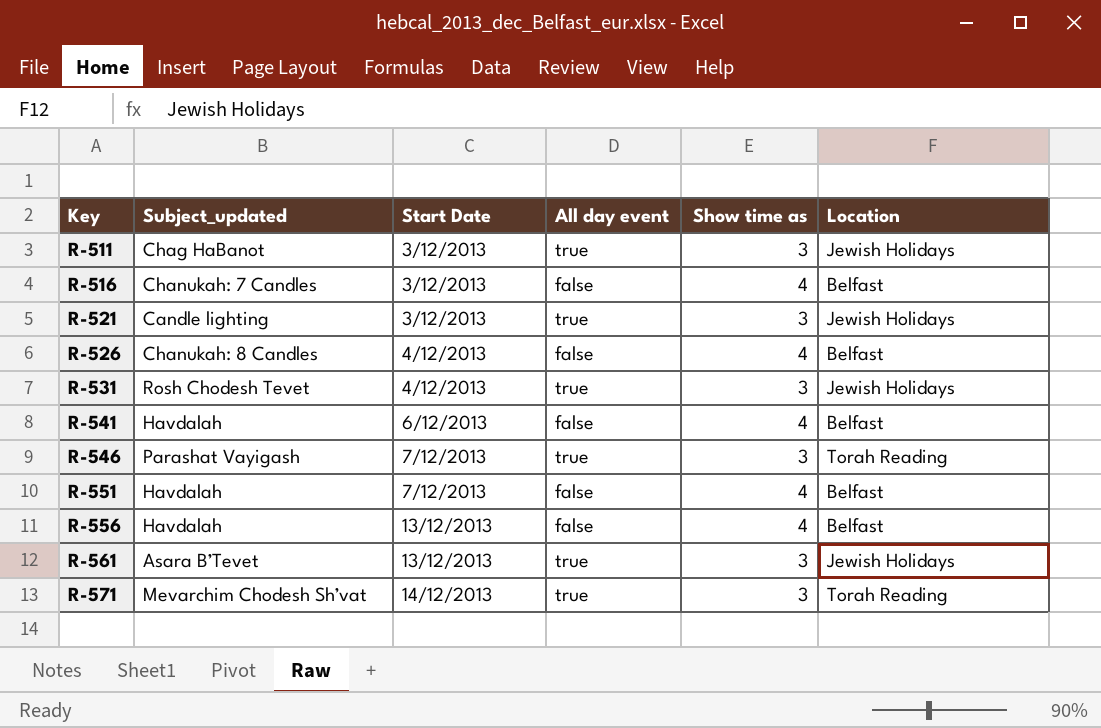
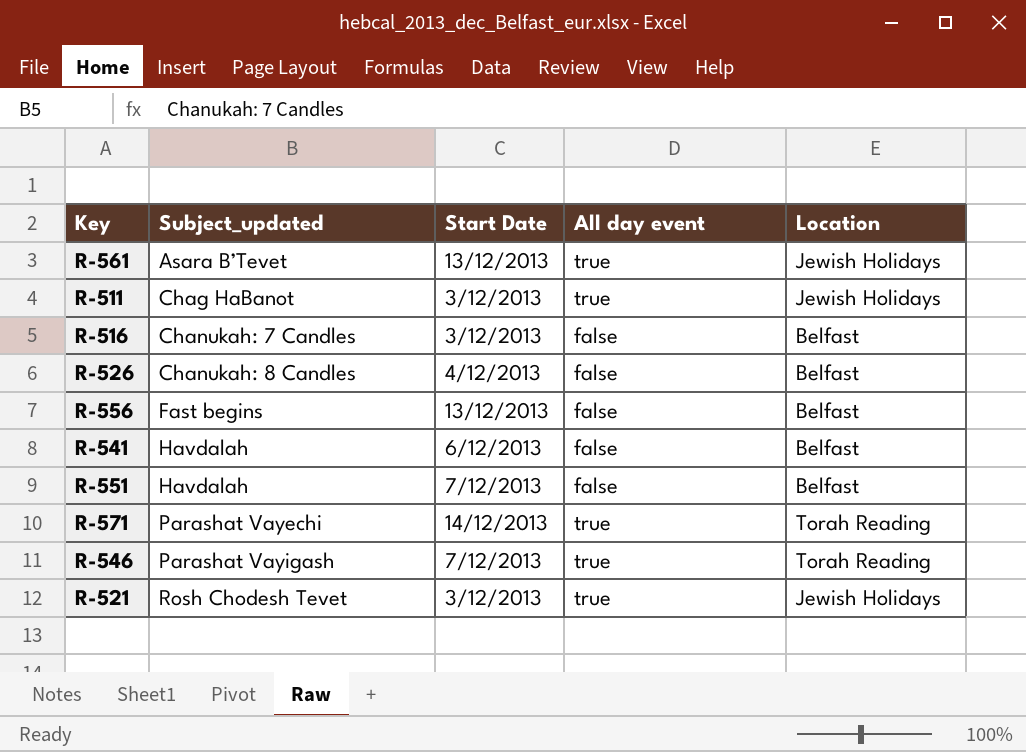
row order: Key ascending -> Subject_updated ascending
column Show time as | position: 5 -> none
row R-531: Rosh Chodesh Tevet | 4/12/2013 | true | 3 | Jewish Holidays -> none
R-556 | Subject_updated: Havdalah -> Fast begins
R-571 | Subject_updated: Mevarchim Chodesh Sh’vat -> Parashat Vayechi
R-521 | Subject_updated: Candle lighting -> Rosh Chodesh Tevet

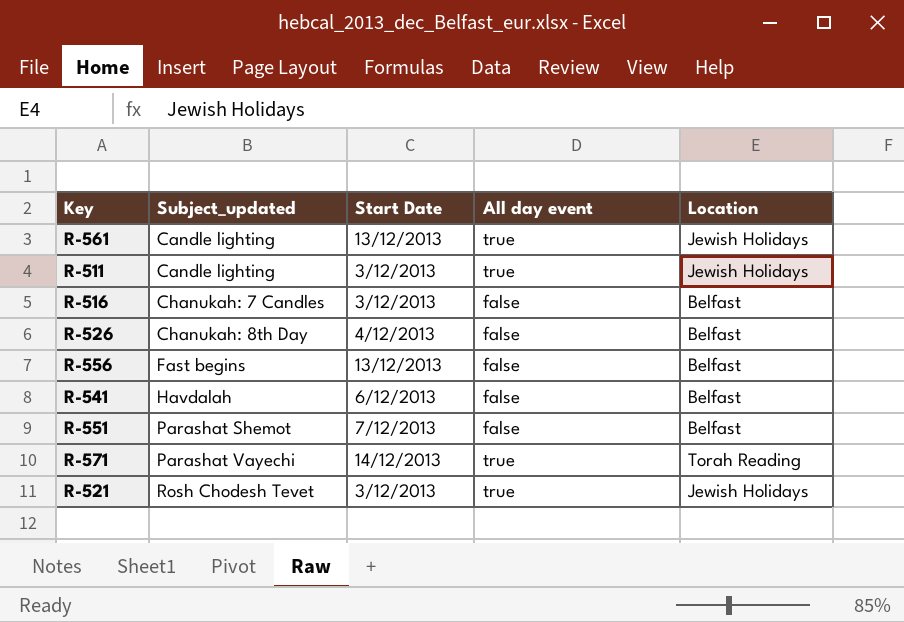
row R-546: Parashat Vayigash | 7/12/2013 | true | Torah Reading -> none
R-561 | Subject_updated: Asara B’Tevet -> Candle lighting
R-511 | Subject_updated: Chag HaBanot -> Candle lighting
R-526 | Subject_updated: Chanukah: 8 Candles -> Chanukah: 8th Day
R-551 | Subject_updated: Havdalah -> Parashat Shemot

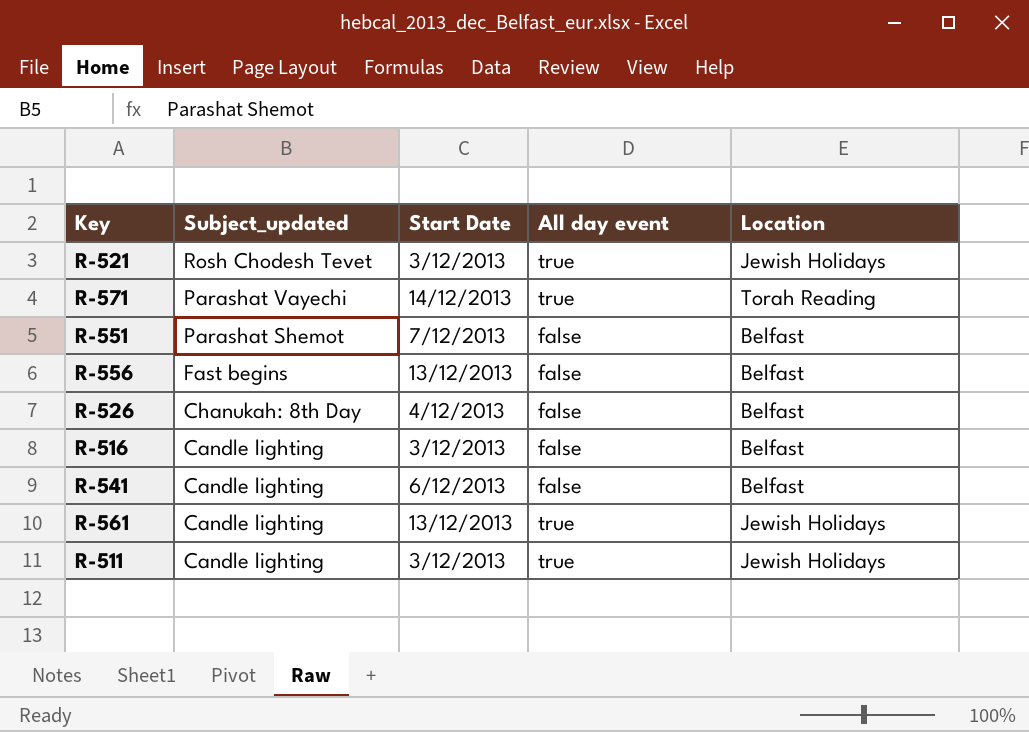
row order: Subject_updated ascending -> Subject_updated descending
R-516 | Subject_updated: Chanukah: 7 Candles -> Candle lighting
R-541 | Subject_updated: Havdalah -> Candle lighting

